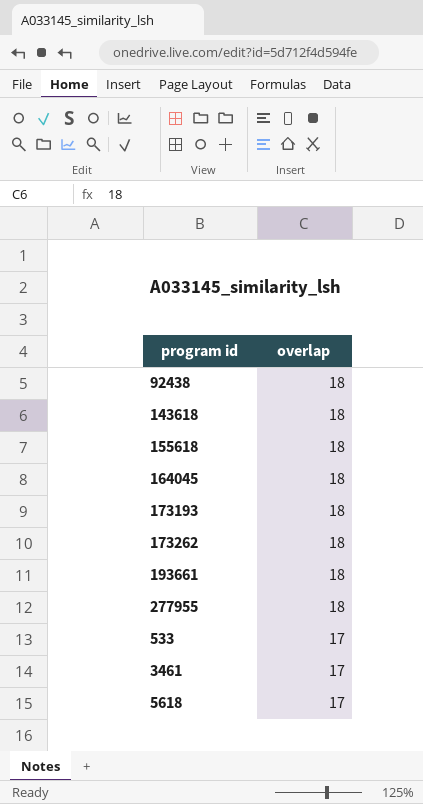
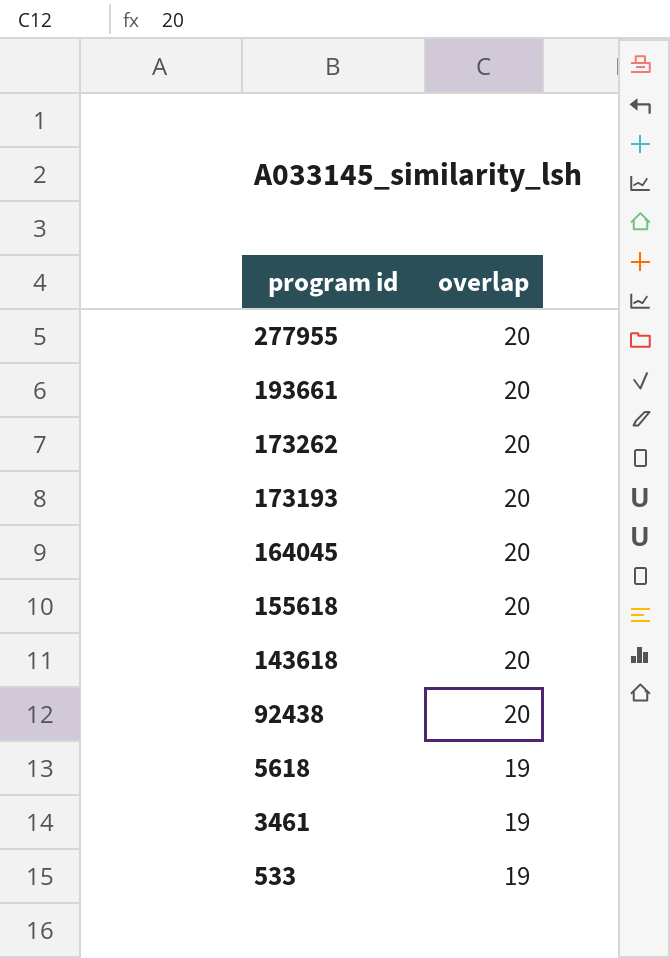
row order: overlap descending -> program id descending
277955 | overlap: 18 -> 20
193661 | overlap: 18 -> 20
173262 | overlap: 18 -> 20
173193 | overlap: 18 -> 20
164045 | overlap: 18 -> 20
155618 | overlap: 18 -> 20
143618 | overlap: 18 -> 20
92438 | overlap: 18 -> 20
5618 | overlap: 17 -> 19
3461 | overlap: 17 -> 19
533 | overlap: 17 -> 19

